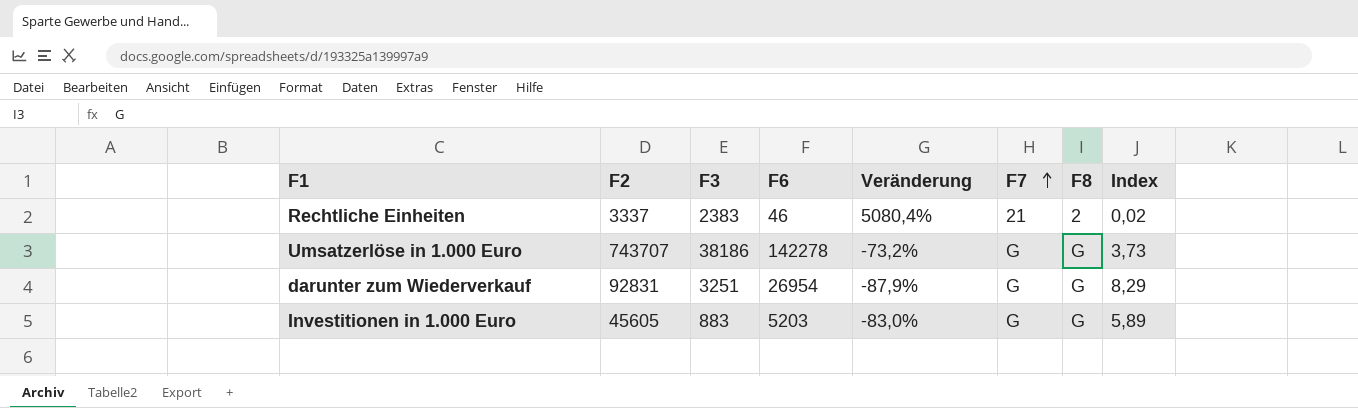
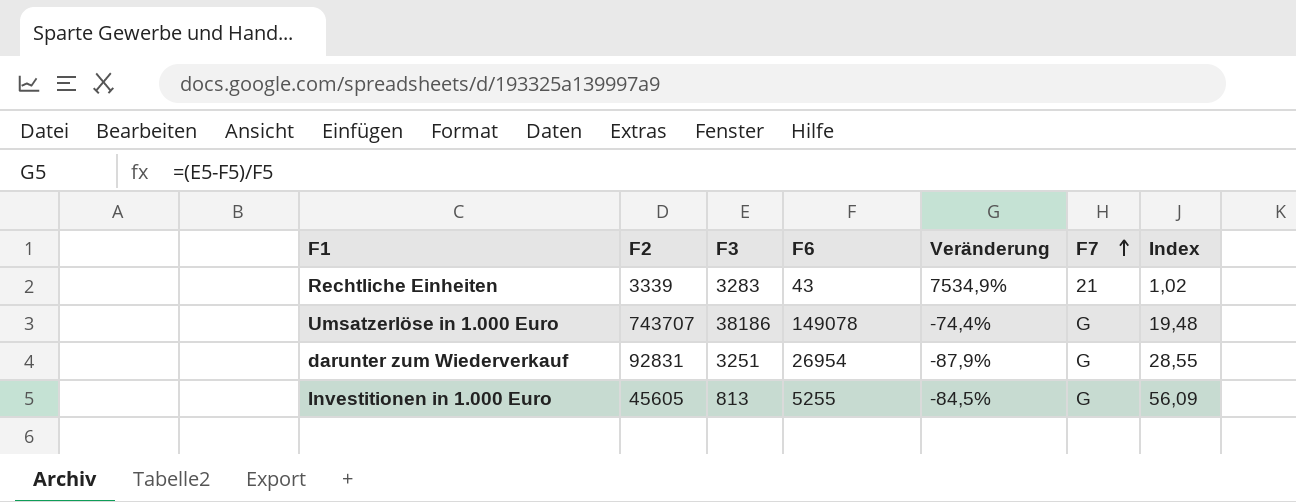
column F8 | position: 7 -> none
column Index | formula: [F6] / [F3] -> [F2] / [F3]
Rechtliche Einheiten | F2: 3337 -> 3339
Rechtliche Einheiten | F3: 2383 -> 3283
Rechtliche Einheiten | F6: 46 -> 43
Rechtliche Einheiten | Veränderung: 5080,4% -> 7534,9%
Umsatzerlöse in 1.000 Euro | F6: 142278 -> 149078
Umsatzerlöse in 1.000 Euro | Veränderung: -73,2% -> -74,4%
Investitionen in 1.000 Euro | F3: 883 -> 813
Investitionen in 1.000 Euro | F6: 5203 -> 5255
Investitionen in 1.000 Euro | Veränderung: -83,0% -> -84,5%

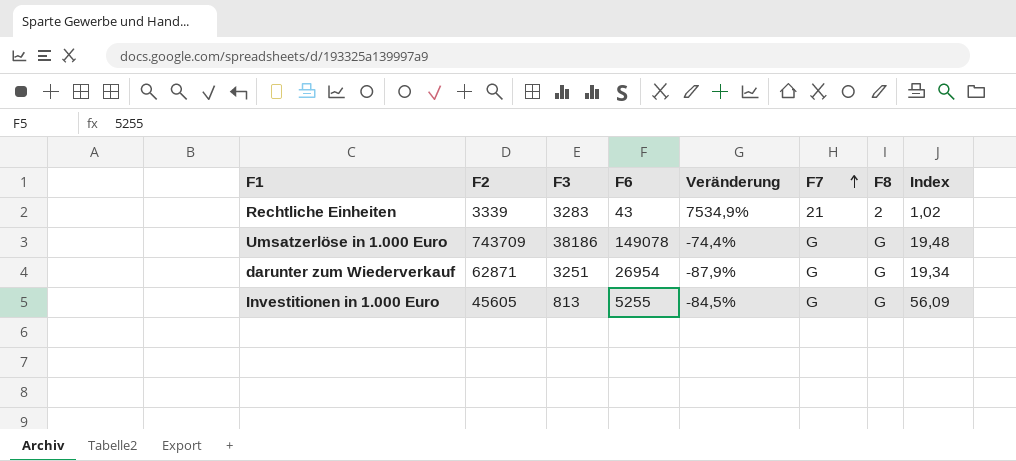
column F8 | position: none -> 7
Umsatzerlöse in 1.000 Euro | F2: 743707 -> 743709
darunter zum Wiederverkauf | F2: 92831 -> 62871
darunter zum Wiederverkauf | Index: 28,55 -> 19,34

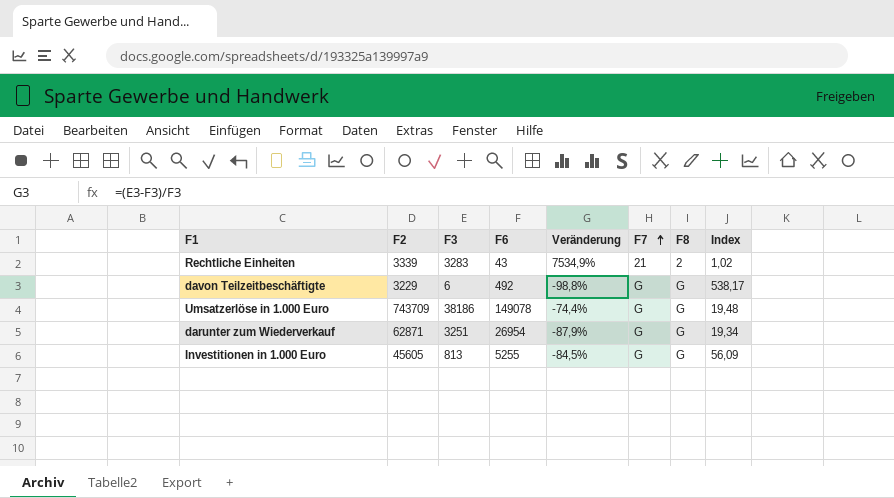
row davon Teilzeitbeschäftigte: none -> 3229 | 6 | 492 | -98,8% | G | G | 538,17

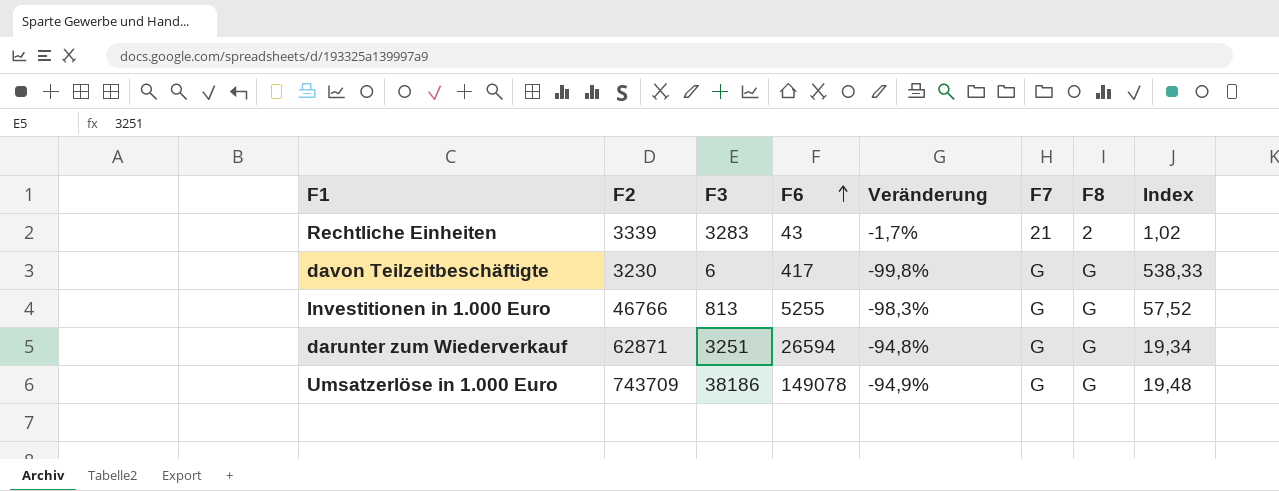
row order: F7 ascending -> F6 ascending
column Veränderung | formula: ([F3] - [F6]) / [F6] -> ([F3] - [F2]) / [F2]
davon Teilzeitbeschäftigte | F2: 3229 -> 3230
davon Teilzeitbeschäftigte | F6: 492 -> 417
davon Teilzeitbeschäftigte | Index: 538,17 -> 538,33
Investitionen in 1.000 Euro | F2: 45605 -> 46766
Investitionen in 1.000 Euro | Index: 56,09 -> 57,52
darunter zum Wiederverkauf | F6: 26954 -> 26594

